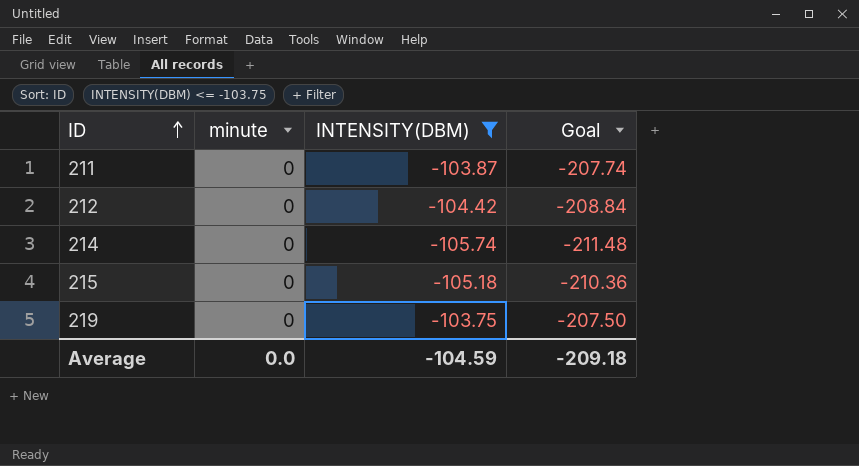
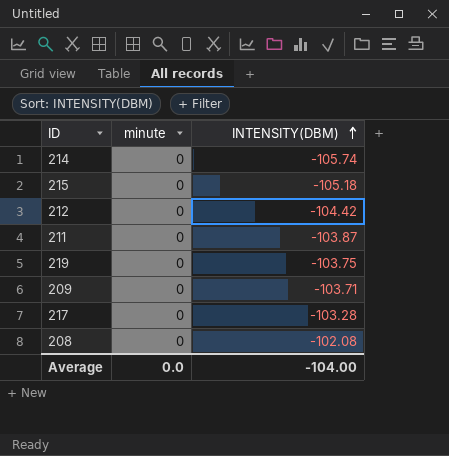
filter: INTENSITY(DBM) <= -103.75 -> none
row order: ID ascending -> INTENSITY(DBM) ascending
column Goal | formula: [INTENSITY(DBM)] * 2 -> none
Average | INTENSITY(DBM): -104.59 -> -104.00

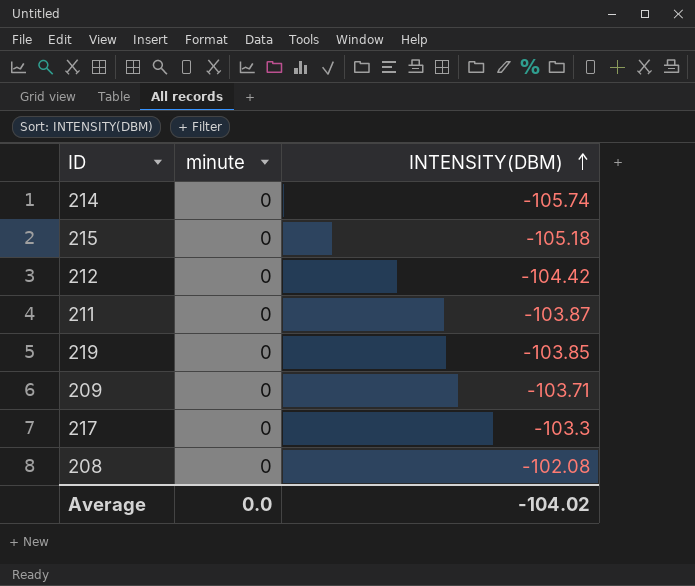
219 | INTENSITY(DBM): -103.75 -> -103.85
217 | INTENSITY(DBM): -103.28 -> -103.3
Average | INTENSITY(DBM): -104.00 -> -104.02

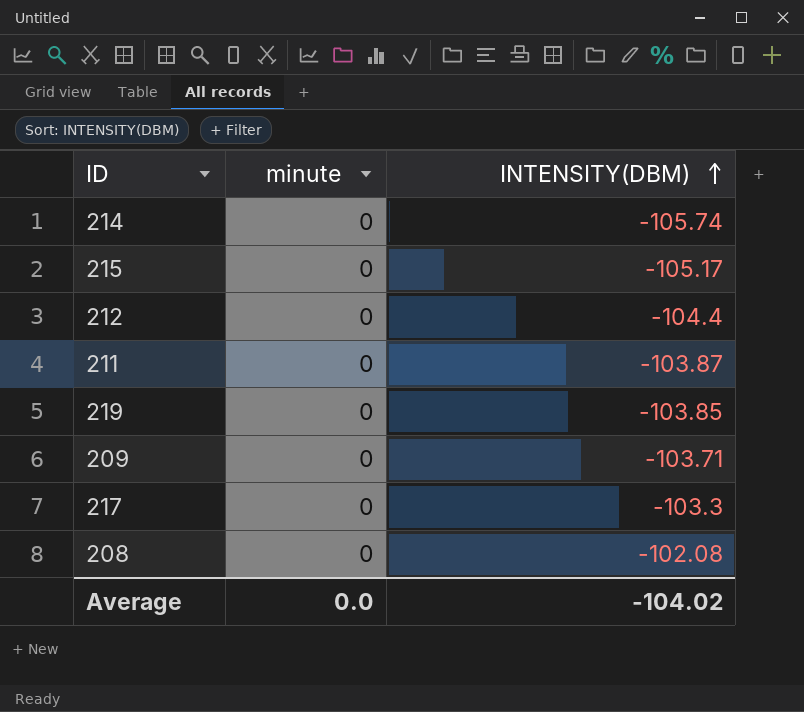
215 | INTENSITY(DBM): -105.18 -> -105.17
212 | INTENSITY(DBM): -104.42 -> -104.4

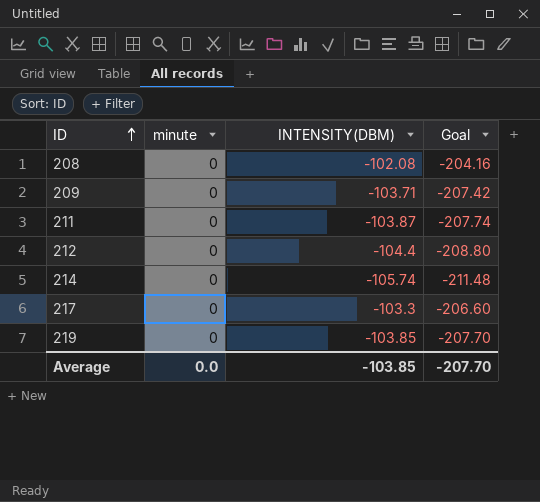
row order: INTENSITY(DBM) ascending -> ID ascending
column Goal | formula: none -> [INTENSITY(DBM)] * 2
row 215: 0 | -105.17 -> none
Average | INTENSITY(DBM): -104.02 -> -103.85

